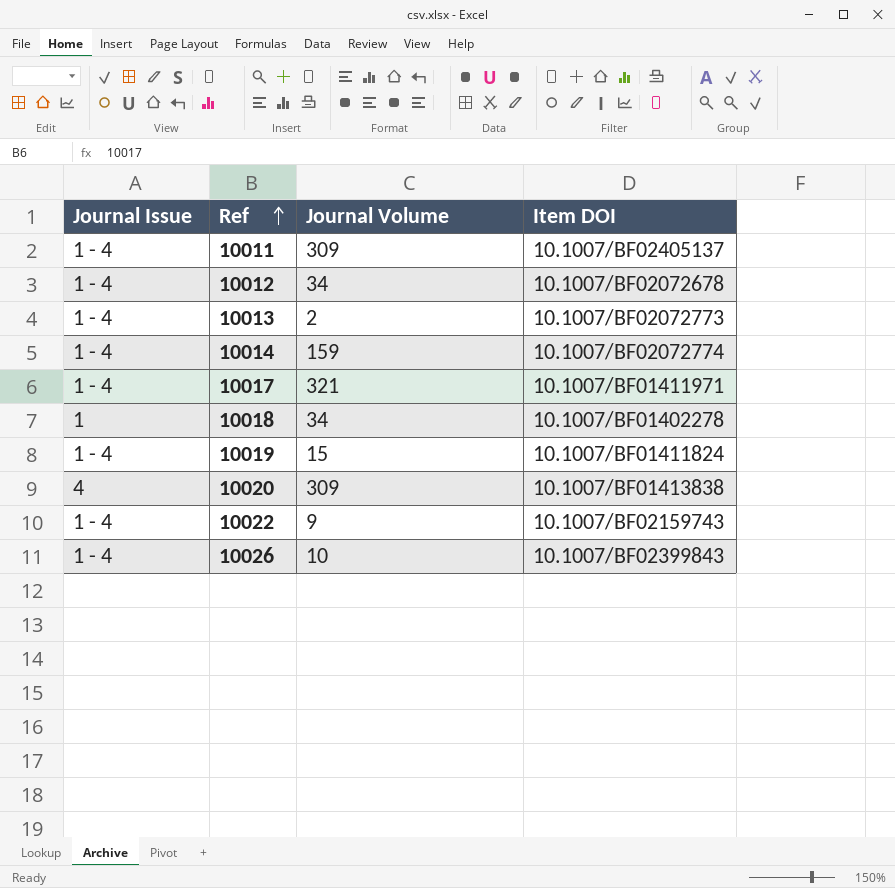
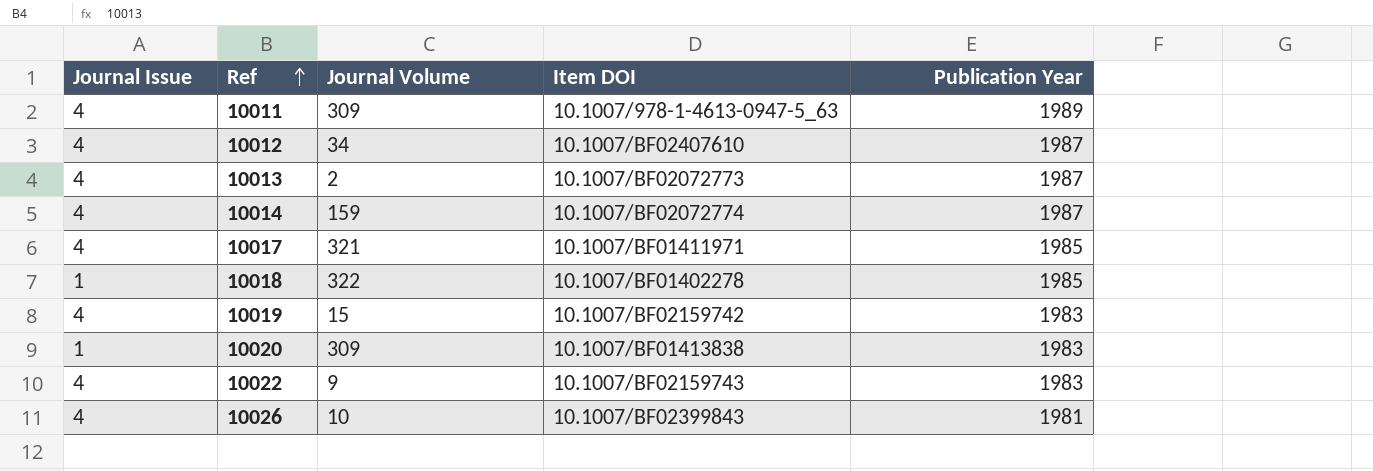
column Publication Year | position: none -> 5
10011 | Journal Issue: 1 - 4 -> 4
10011 | Item DOI: 10.1007/BF02405137 -> 10.1007/978-1-4613-0947-5_63
10012 | Journal Issue: 1 - 4 -> 4
10012 | Item DOI: 10.1007/BF02072678 -> 10.1007/BF02407610
10013 | Journal Issue: 1 - 4 -> 4
10014 | Journal Issue: 1 - 4 -> 4
10017 | Journal Issue: 1 - 4 -> 4
10018 | Journal Volume: 34 -> 322
10019 | Journal Issue: 1 - 4 -> 4
10019 | Item DOI: 10.1007/BF01411824 -> 10.1007/BF02159742
10020 | Journal Issue: 4 -> 1
10022 | Journal Issue: 1 - 4 -> 4
10026 | Journal Issue: 1 - 4 -> 4

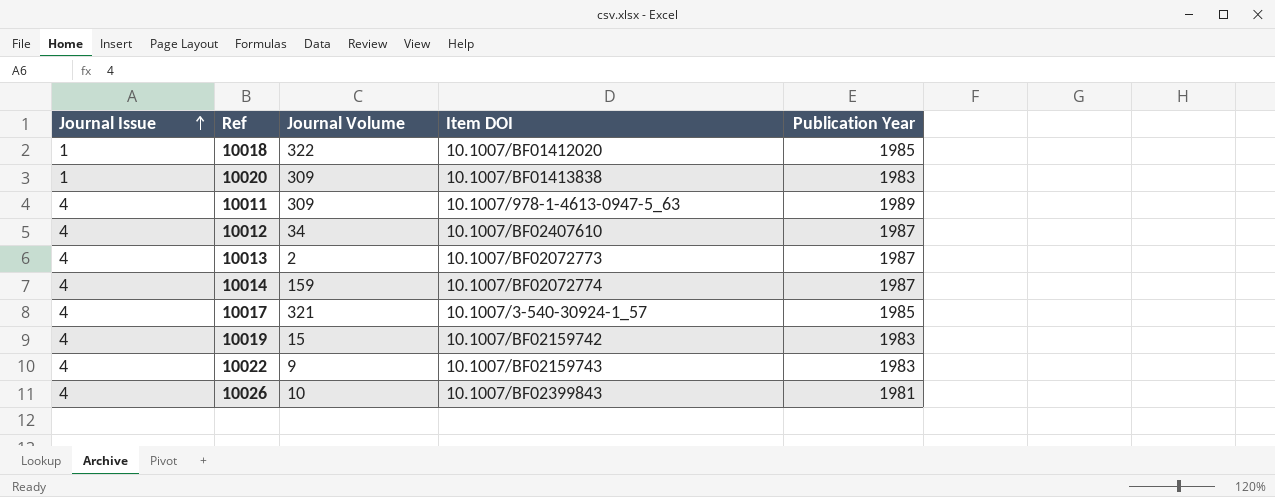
row order: Ref ascending -> Journal Issue ascending
10018 | Item DOI: 10.1007/BF01402278 -> 10.1007/BF01412020
10017 | Item DOI: 10.1007/BF01411971 -> 10.1007/3-540-30924-1_57

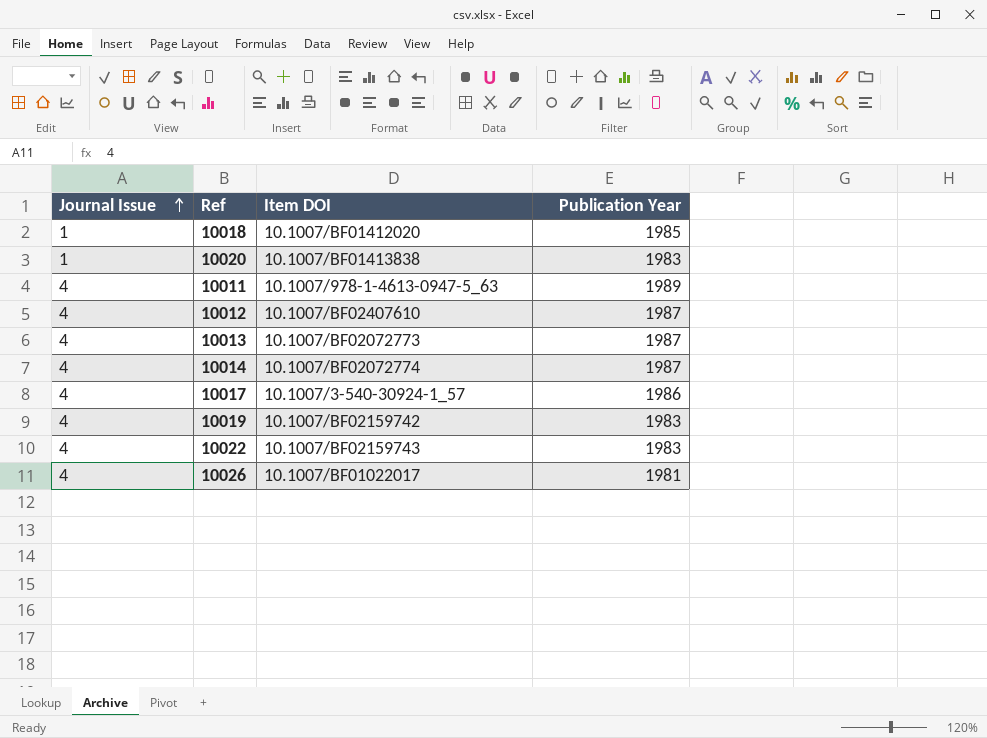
column Journal Volume | position: 3 -> none
10017 | Publication Year: 1985 -> 1986
10026 | Item DOI: 10.1007/BF02399843 -> 10.1007/BF01022017

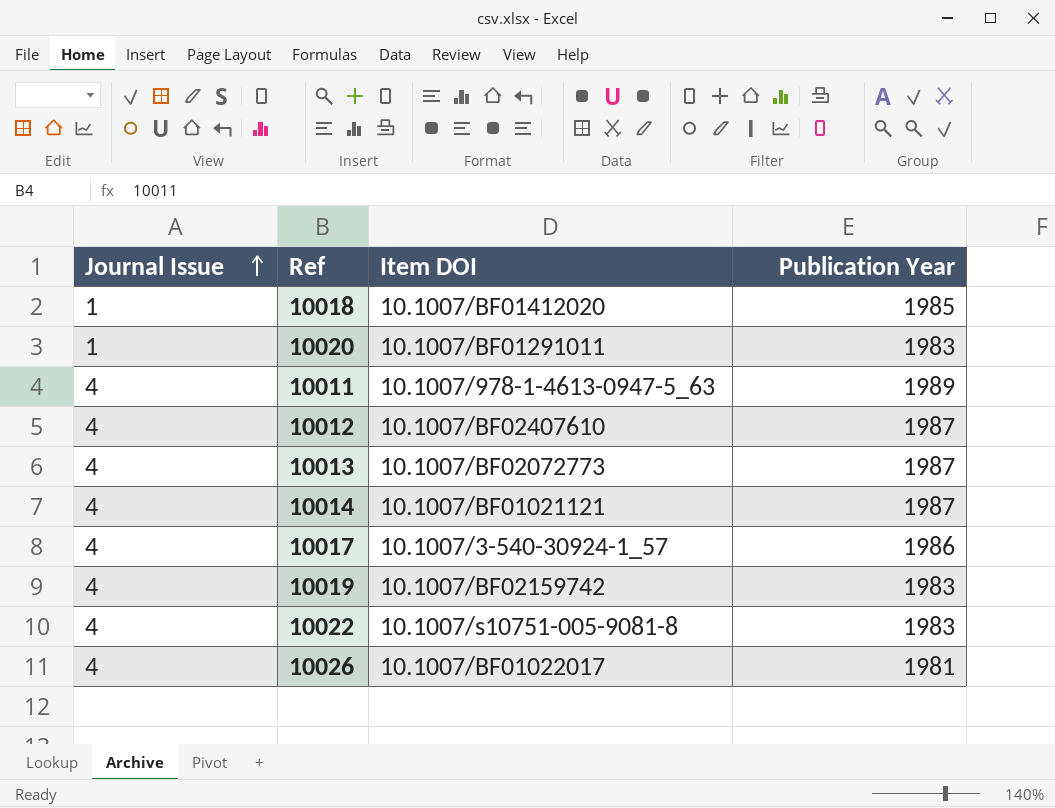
10020 | Item DOI: 10.1007/BF01413838 -> 10.1007/BF01291011
10014 | Item DOI: 10.1007/BF02072774 -> 10.1007/BF01021121
10022 | Item DOI: 10.1007/BF02159743 -> 10.1007/s10751-005-9081-8

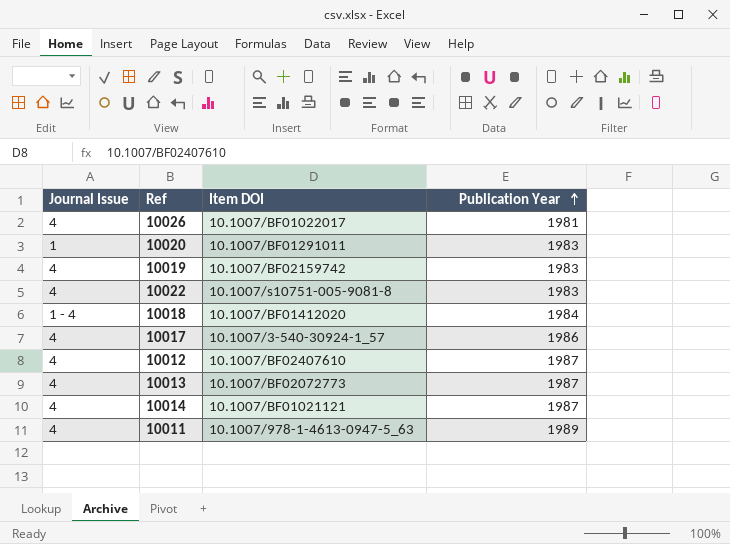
row order: Journal Issue ascending -> Publication Year ascending
10018 | Journal Issue: 1 -> 1 - 4
10018 | Publication Year: 1985 -> 1984

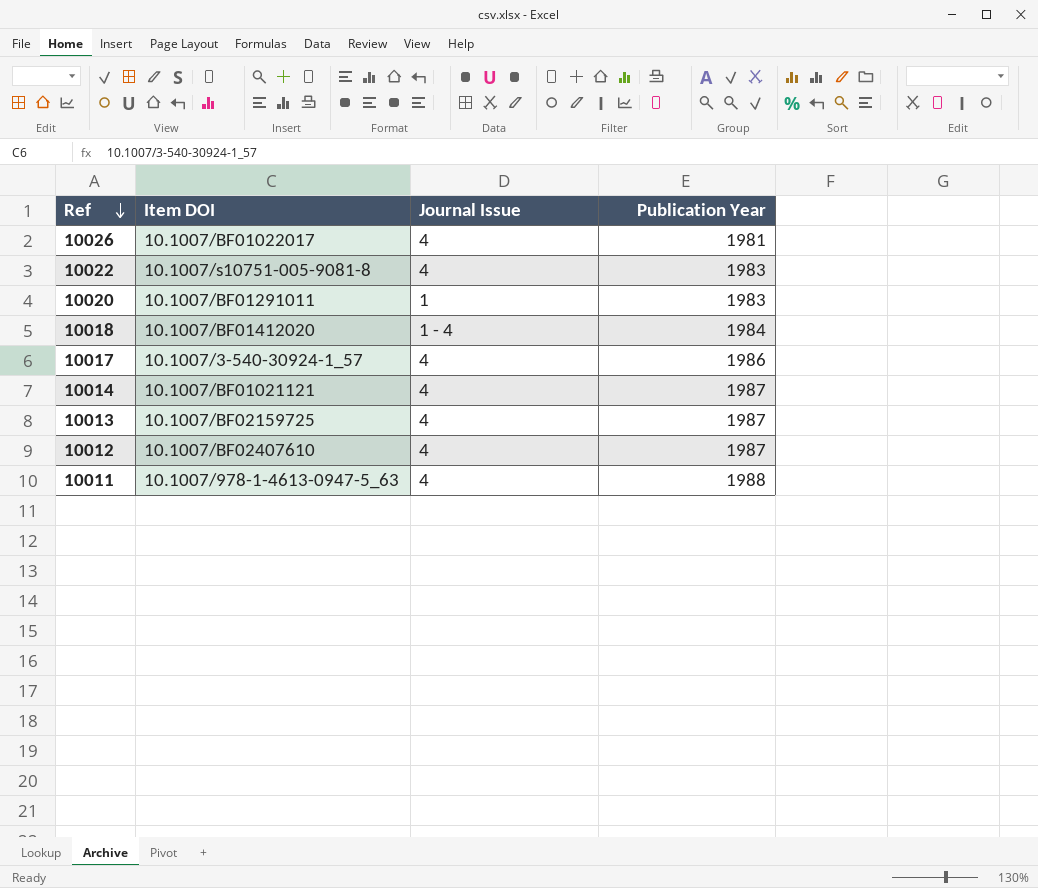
row order: Publication Year ascending -> Ref descending
column Journal Issue | position: 1 -> 3
row 10019: 4 | 10.1007/BF02159742 | 1983 -> none
10013 | Item DOI: 10.1007/BF02072773 -> 10.1007/BF02159725
10011 | Publication Year: 1989 -> 1988

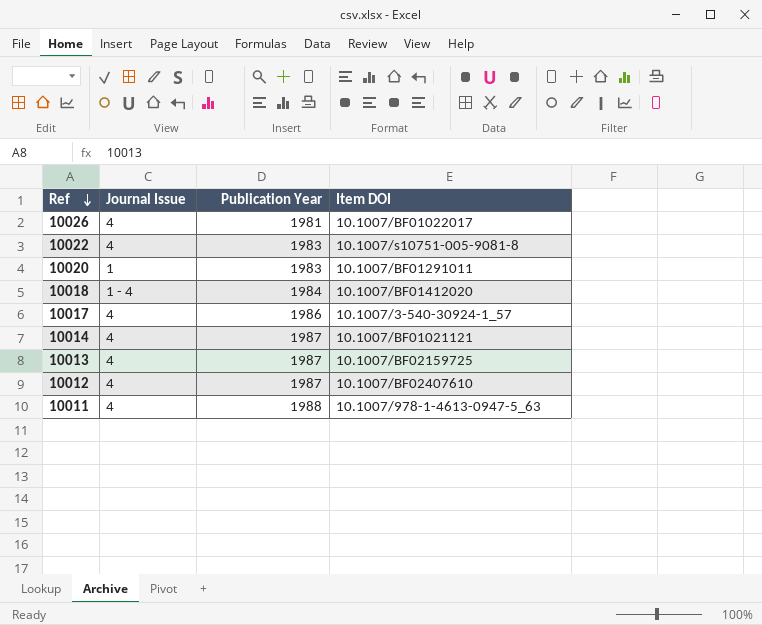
column Item DOI | position: 2 -> 4

